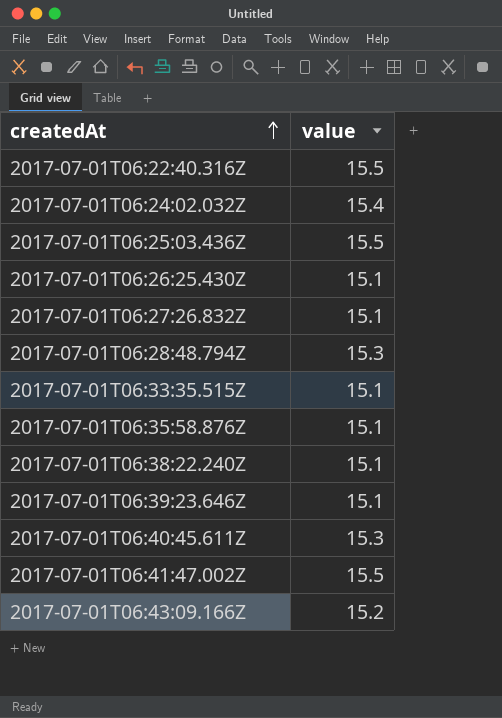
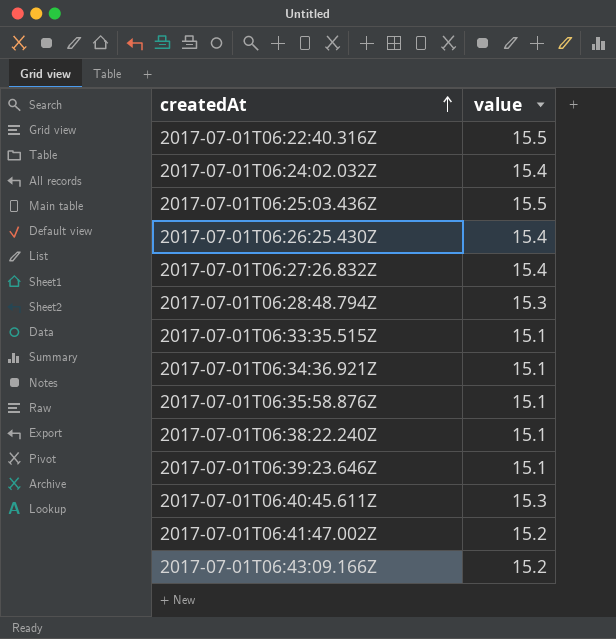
2017-07-01T06:26:25.430Z | value: 15.1 -> 15.4
2017-07-01T06:27:26.832Z | value: 15.1 -> 15.4
row 2017-07-01T06:34:36.921Z: none -> 15.1
2017-07-01T06:41:47.002Z | value: 15.5 -> 15.2

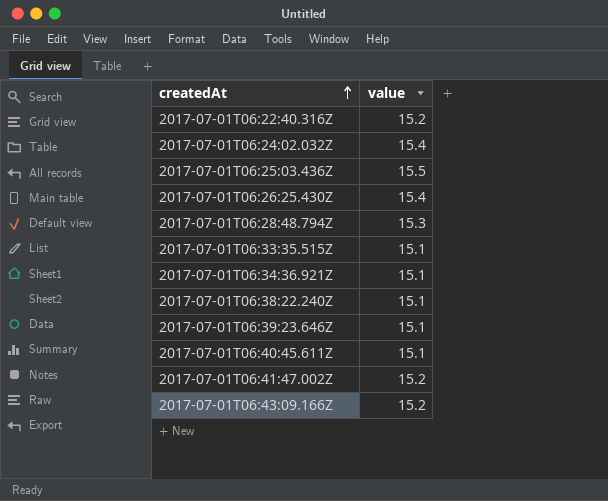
row 2017-07-01T06:27:26.832Z: 15.4 -> none
row 2017-07-01T06:35:58.876Z: 15.1 -> none
2017-07-01T06:22:40.316Z | value: 15.5 -> 15.2
2017-07-01T06:40:45.611Z | value: 15.3 -> 15.1

